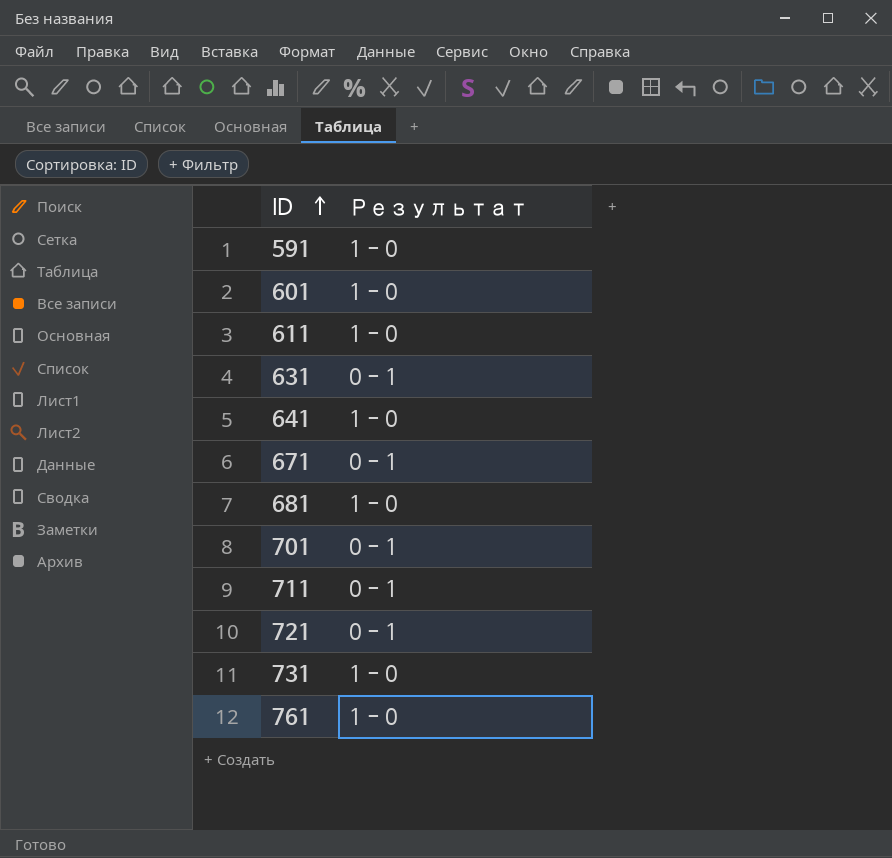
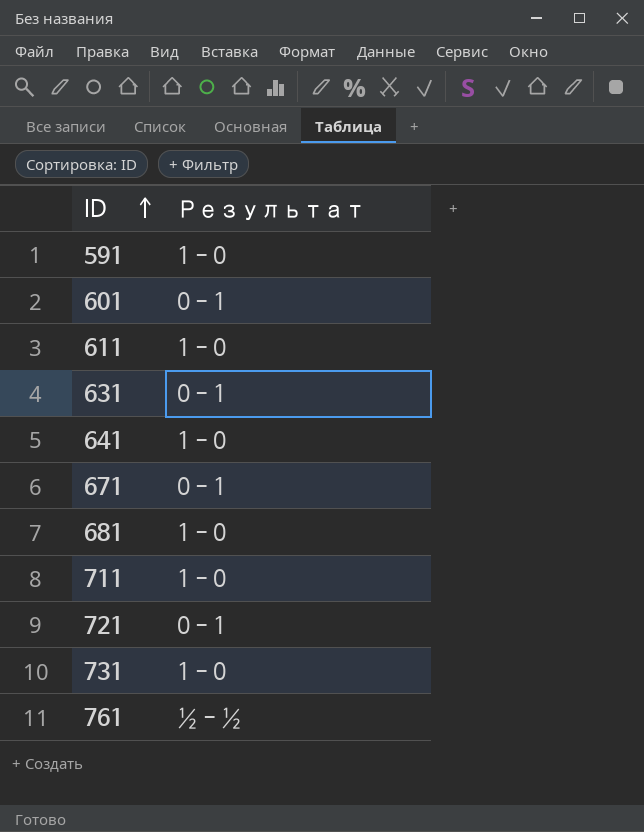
row 701: 0 - 1 -> none
601 | Результат: 1 - 0 -> 0 - 1
711 | Результат: 0 - 1 -> 1 - 0
761 | Результат: 1 - 0 -> ½ - ½

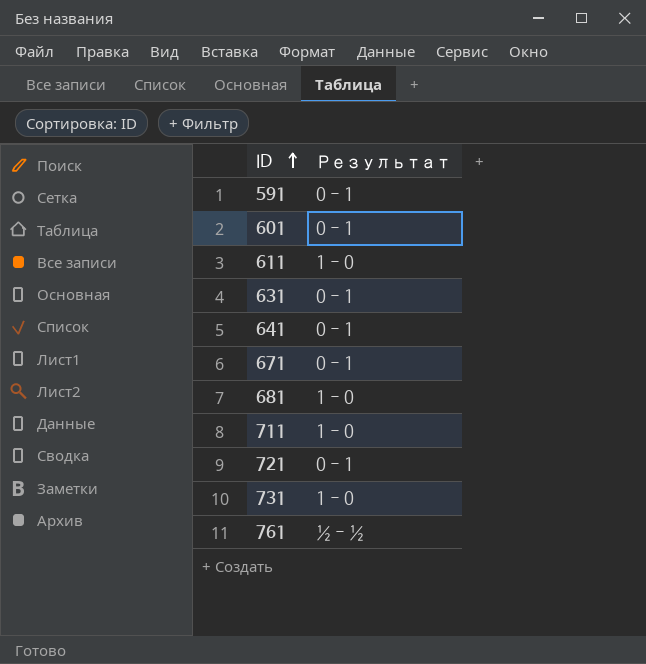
591 | Результат: 1 - 0 -> 0 - 1
641 | Результат: 1 - 0 -> 0 - 1

